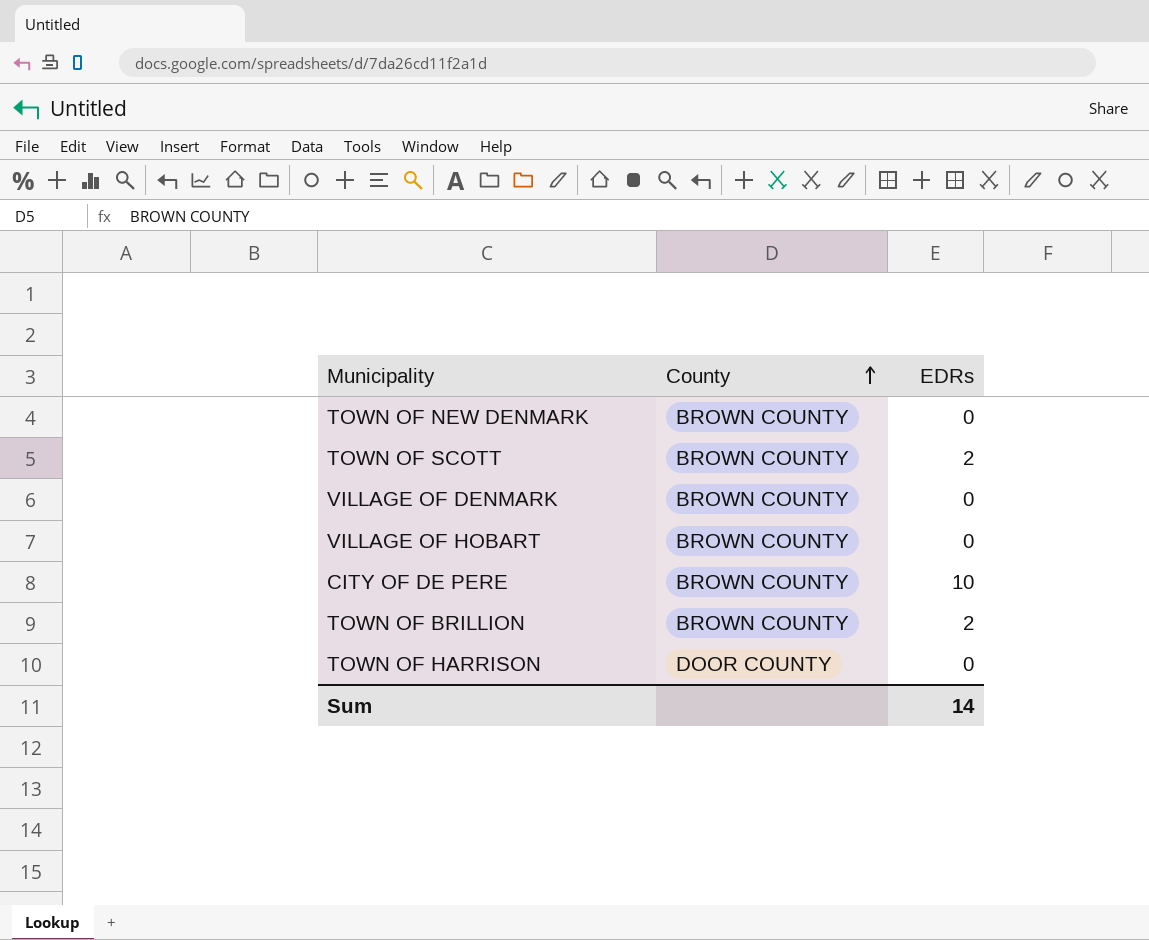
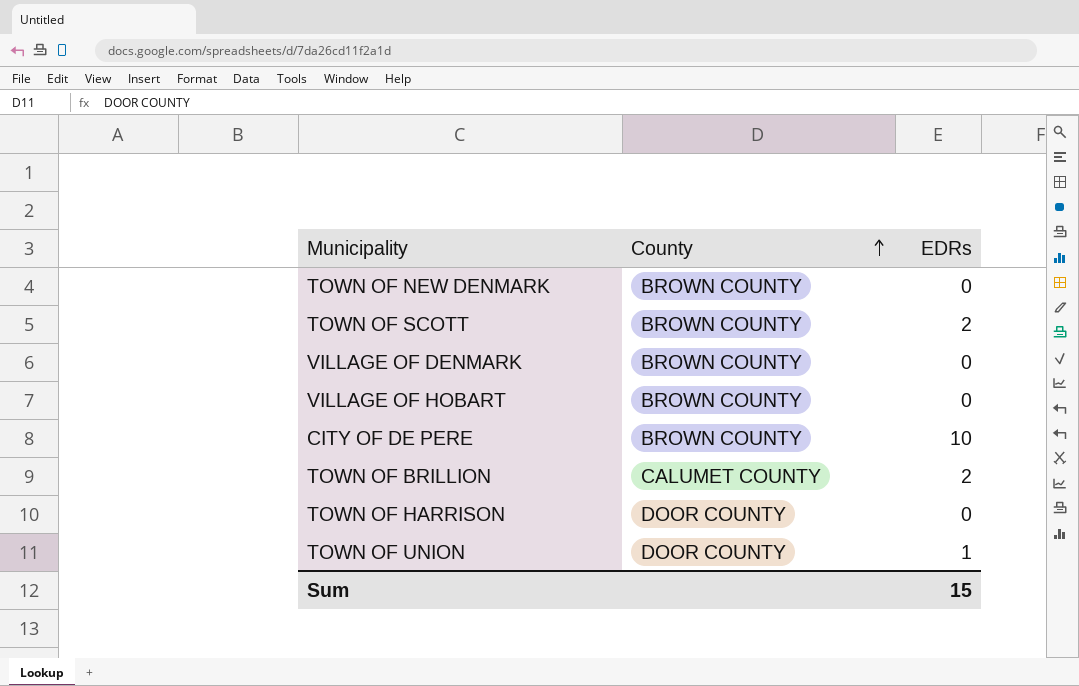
TOWN OF BRILLION | County: BROWN COUNTY -> CALUMET COUNTY
row TOWN OF UNION: none -> DOOR COUNTY | 1
Sum | EDRs: 14 -> 15

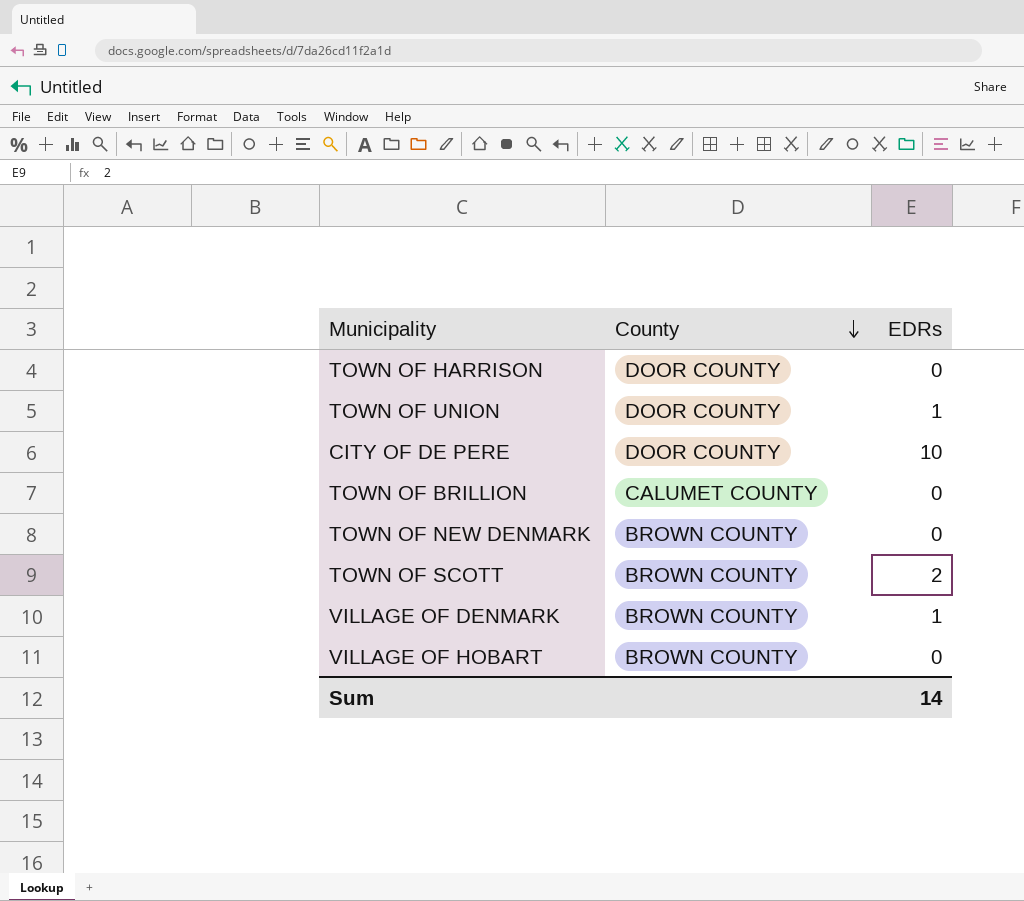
row order: County ascending -> County descending
CITY OF DE PERE | County: BROWN COUNTY -> DOOR COUNTY
TOWN OF BRILLION | EDRs: 2 -> 0
VILLAGE OF DENMARK | EDRs: 0 -> 1
Sum | EDRs: 15 -> 14

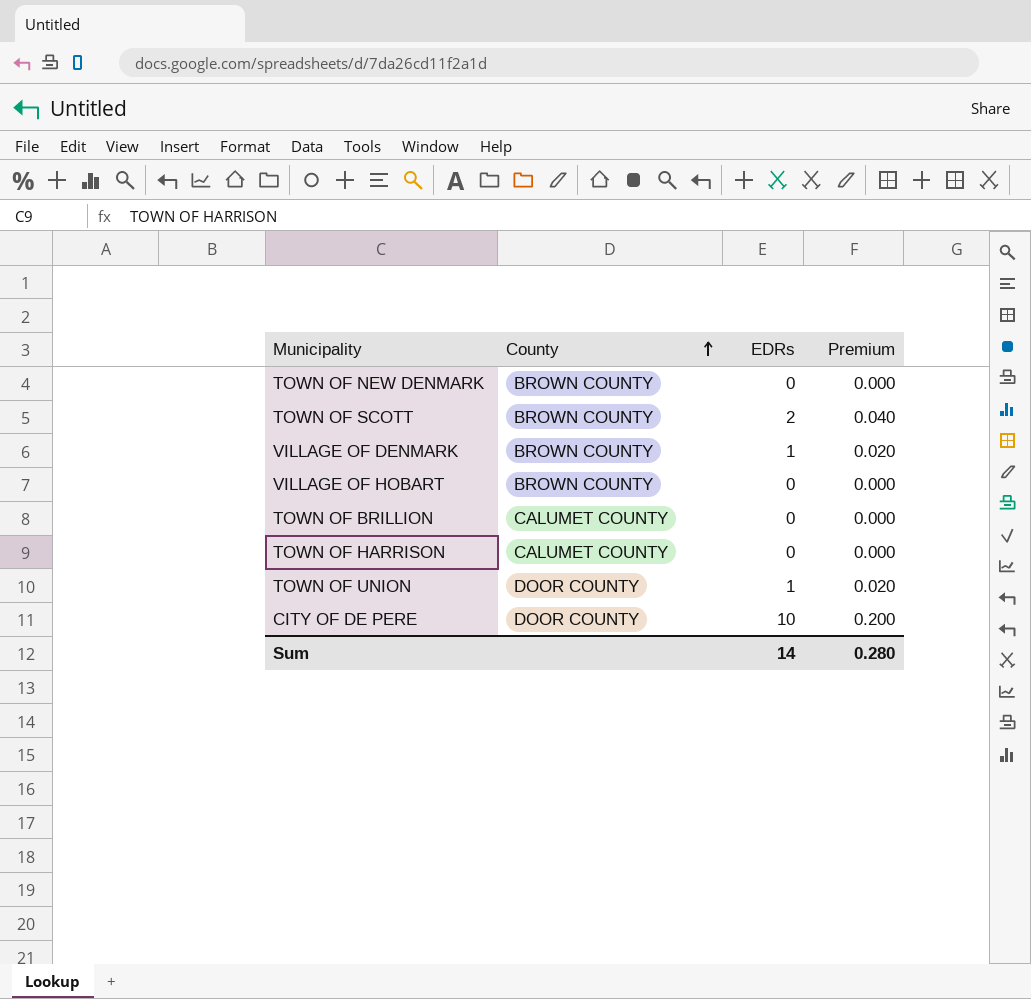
row order: County descending -> County ascending
column Premium | formula: none -> [EDRs] * 0.02
TOWN OF HARRISON | County: DOOR COUNTY -> CALUMET COUNTY

